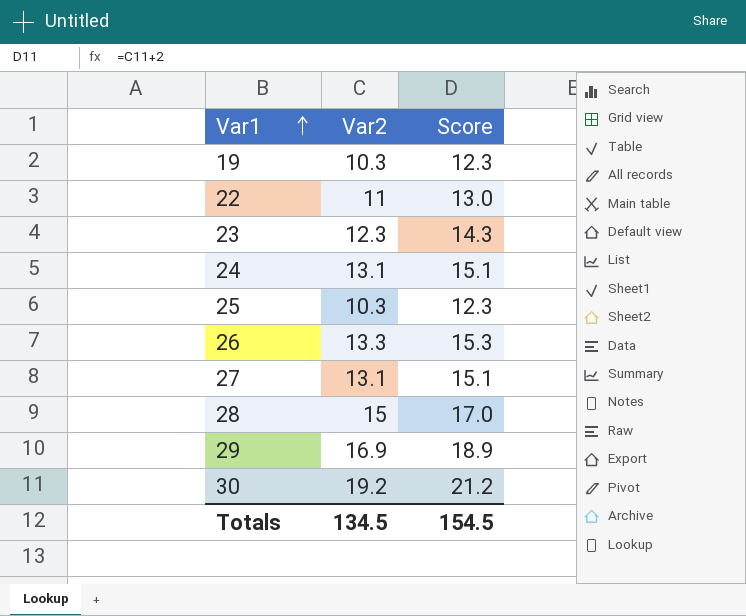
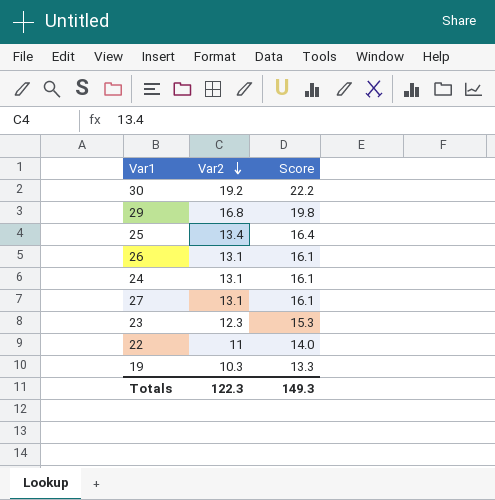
row order: Var1 ascending -> Var2 descending
column Score | formula: [Var2] + 2 -> [Var2] + 3
row 28: 15 | 17.0 -> none
29 | Var2: 16.9 -> 16.8
25 | Var2: 10.3 -> 13.4
26 | Var2: 13.3 -> 13.1
Totals | Var2: 134.5 -> 122.3
Totals | Score: 154.5 -> 149.3

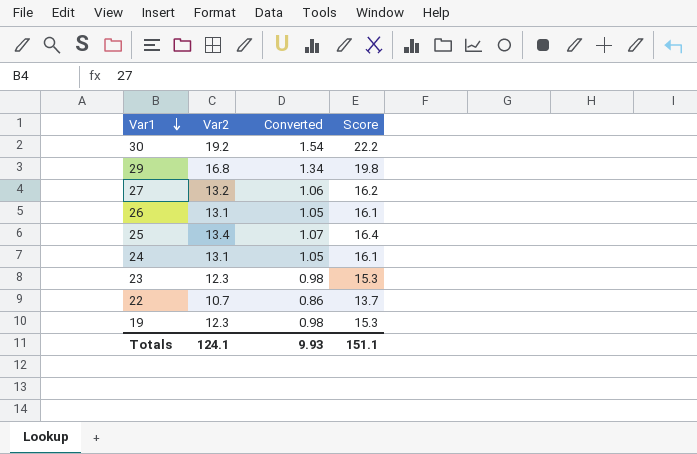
row order: Var2 descending -> Var1 descending
column Converted | formula: none -> [Var2] * 0.08
27 | Var2: 13.1 -> 13.2
27 | Score: 16.1 -> 16.2
22 | Var2: 11 -> 10.7
22 | Score: 14.0 -> 13.7
19 | Var2: 10.3 -> 12.3
19 | Score: 13.3 -> 15.3
Totals | Var2: 122.3 -> 124.1
Totals | Score: 149.3 -> 151.1

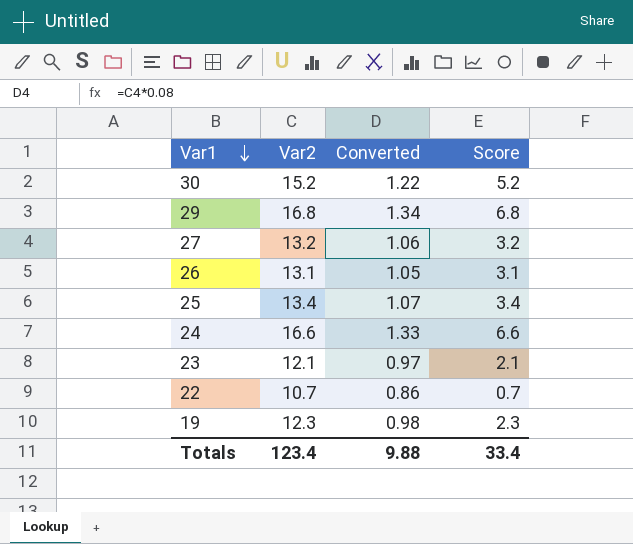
column Score | formula: [Var2] + 3 -> [Var2] - 10
30 | Var2: 19.2 -> 15.2
30 | Converted: 1.54 -> 1.22
24 | Var2: 13.1 -> 16.6
24 | Converted: 1.05 -> 1.33
23 | Var2: 12.3 -> 12.1
23 | Converted: 0.98 -> 0.97
Totals | Var2: 124.1 -> 123.4
Totals | Converted: 9.93 -> 9.88
Totals | Score: 151.1 -> 33.4

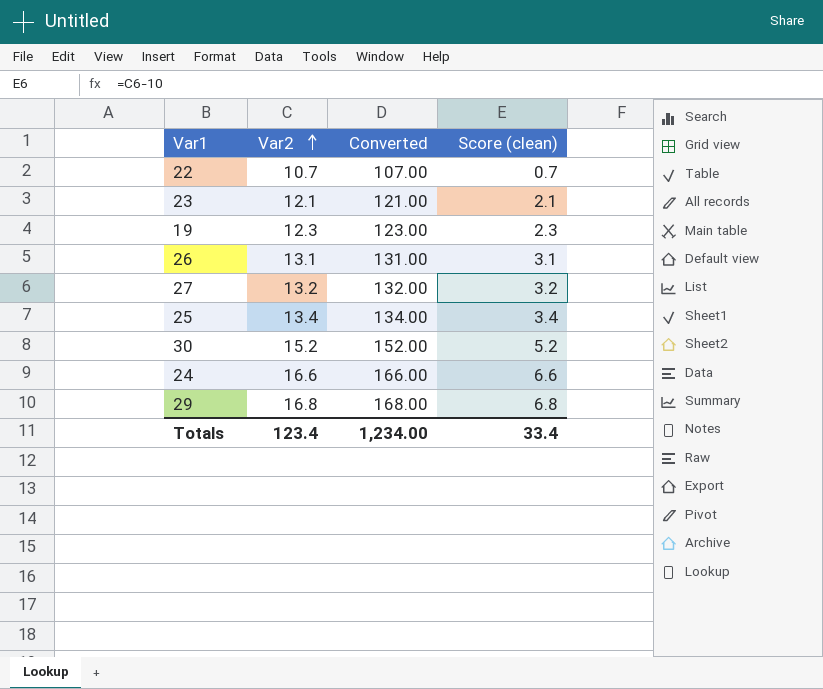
row order: Var1 descending -> Var2 ascending
column Converted | formula: [Var2] * 0.08 -> [Var2] * 10
column name: Score -> Score (clean)
Totals | Converted: 9.88 -> 1,234.00

